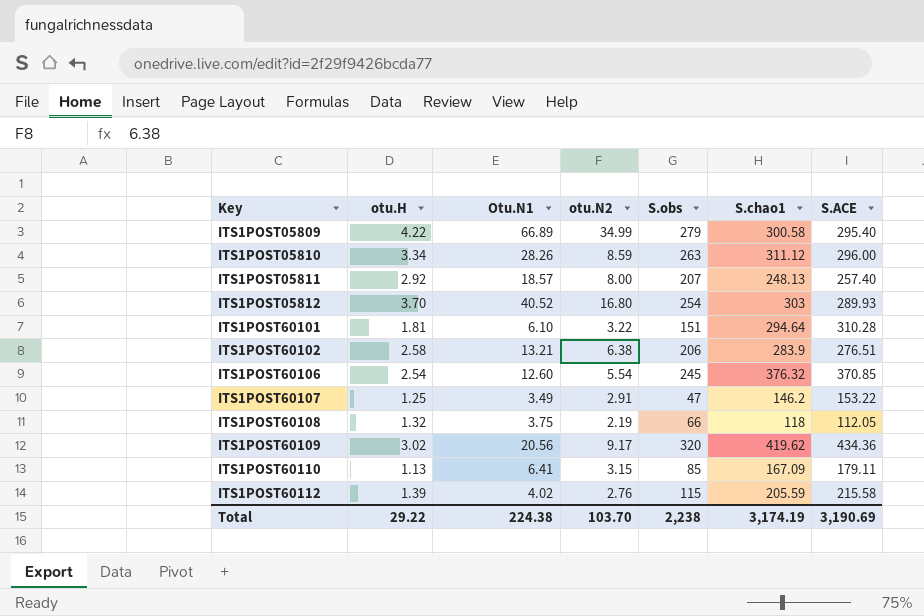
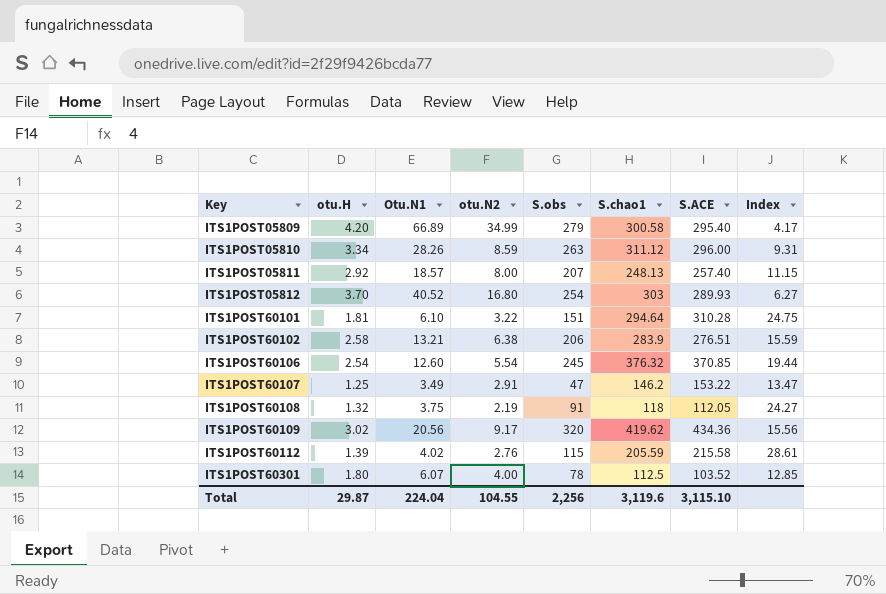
column Index | formula: none -> [S.obs] / [Otu.N1]
row ITS1POST60110: 1.13 | 6.41 | 3.15 | 85 | 167.09 | 179.11 -> none
ITS1POST05809 | otu.H: 4.22 -> 4.20
ITS1POST60108 | S.obs: 66 -> 91
row ITS1POST60301: none -> 1.80 | 6.07 | 4.00 | 78 | 112.5 | 103.52 | 12.85
Total | otu.H: 29.22 -> 29.87
Total | Otu.N1: 224.38 -> 224.04
Total | otu.N2: 103.70 -> 104.55
Total | S.obs: 2,238 -> 2,256
Total | S.chao1: 3,174.19 -> 3,119.6
Total | S.ACE: 3,190.69 -> 3,115.10

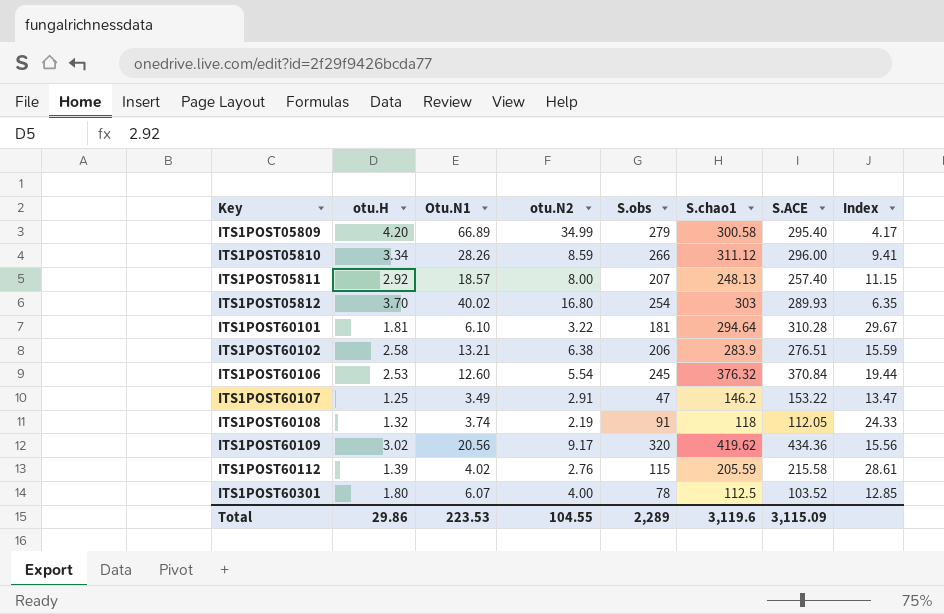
ITS1POST05810 | S.obs: 263 -> 266
ITS1POST05810 | Index: 9.31 -> 9.41
ITS1POST05812 | Otu.N1: 40.52 -> 40.02
ITS1POST05812 | Index: 6.27 -> 6.35
ITS1POST60101 | S.obs: 151 -> 181
ITS1POST60101 | Index: 24.75 -> 29.67
ITS1POST60106 | otu.H: 2.54 -> 2.53
ITS1POST60106 | S.ACE: 370.85 -> 370.84
ITS1POST60108 | Otu.N1: 3.75 -> 3.74
ITS1POST60108 | Index: 24.27 -> 24.33
Total | otu.H: 29.87 -> 29.86
Total | Otu.N1: 224.04 -> 223.53
Total | S.obs: 2,256 -> 2,289
Total | S.ACE: 3,115.10 -> 3,115.09

